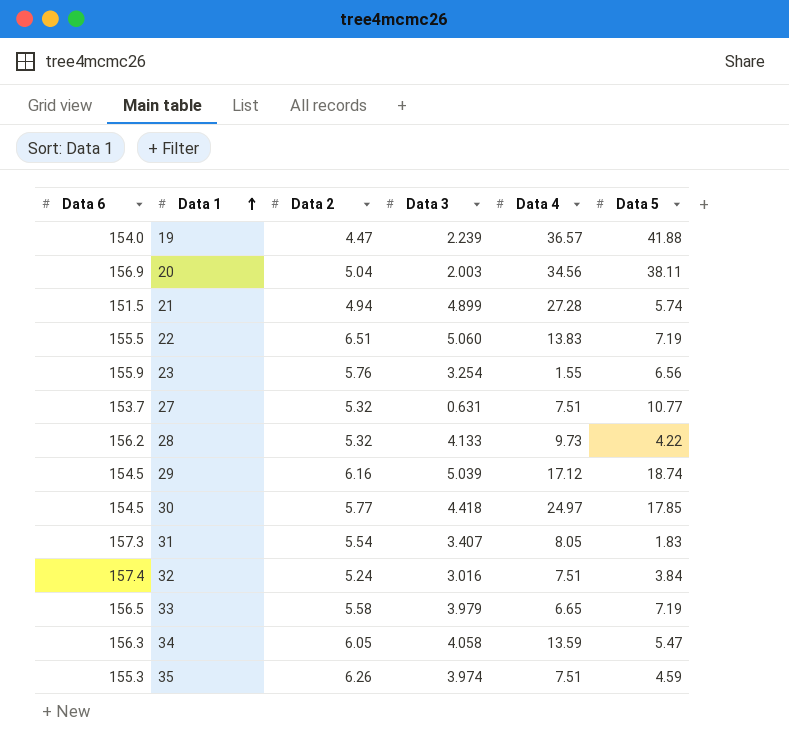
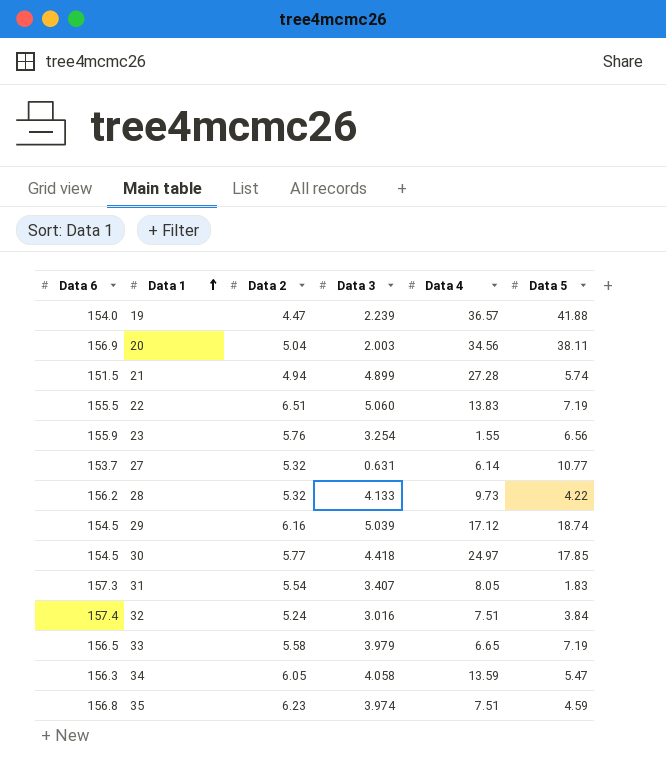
27 | Data 4: 7.51 -> 6.14
35 | Data 6: 155.3 -> 156.8
35 | Data 2: 6.26 -> 6.23

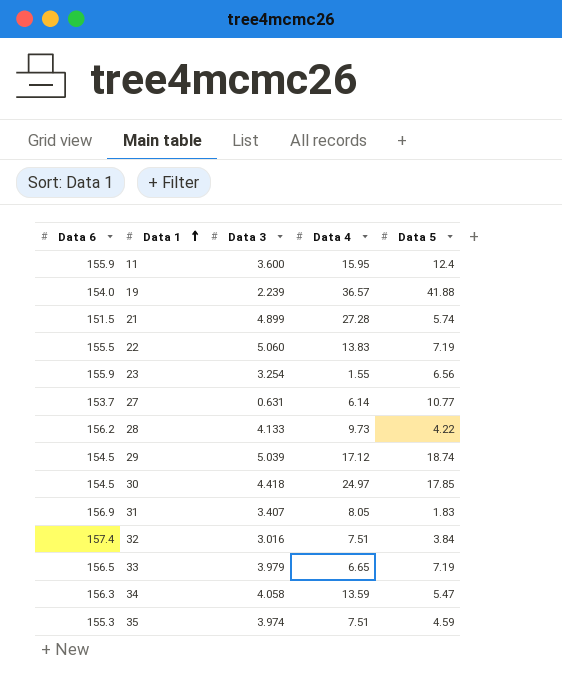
column Data 2 | position: 3 -> none
row 20: 156.9 | 5.04 | 2.003 | 34.56 | 38.11 -> none
row 11: none -> 155.9 | 3.600 | 15.95 | 12.4
31 | Data 6: 157.3 -> 156.9
35 | Data 6: 156.8 -> 155.3

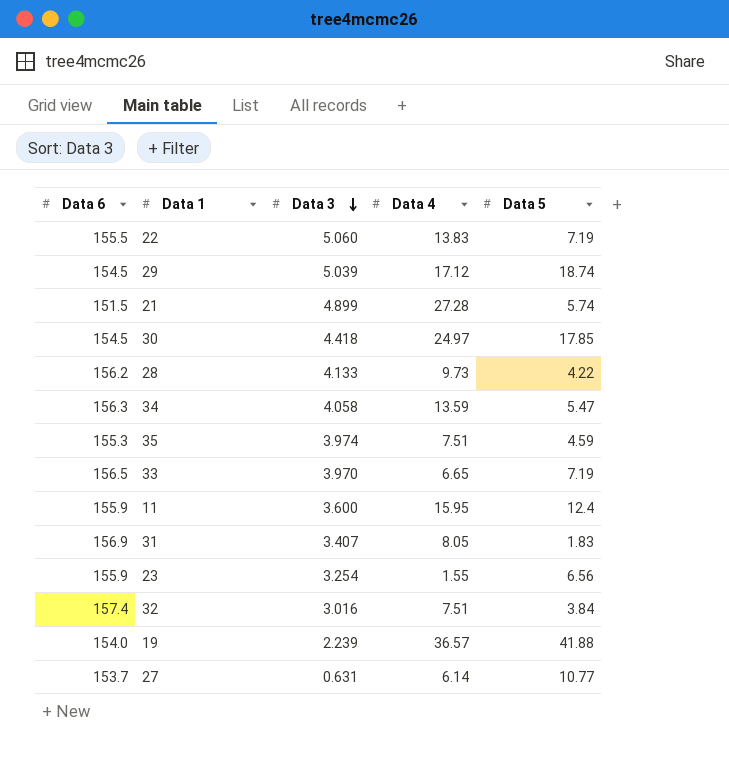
row order: Data 1 ascending -> Data 3 descending
33 | Data 3: 3.979 -> 3.970

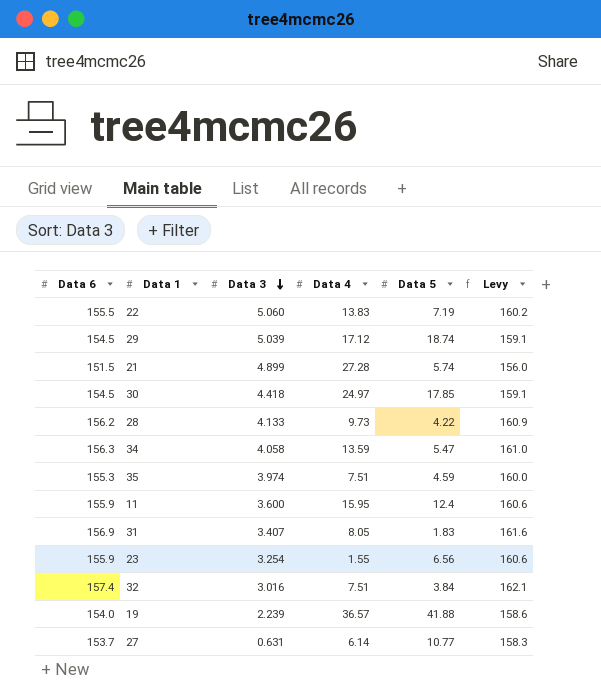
column Levy | formula: none -> [Data 6] * 1.03
row 33: 156.5 | 3.970 | 6.65 | 7.19 -> none

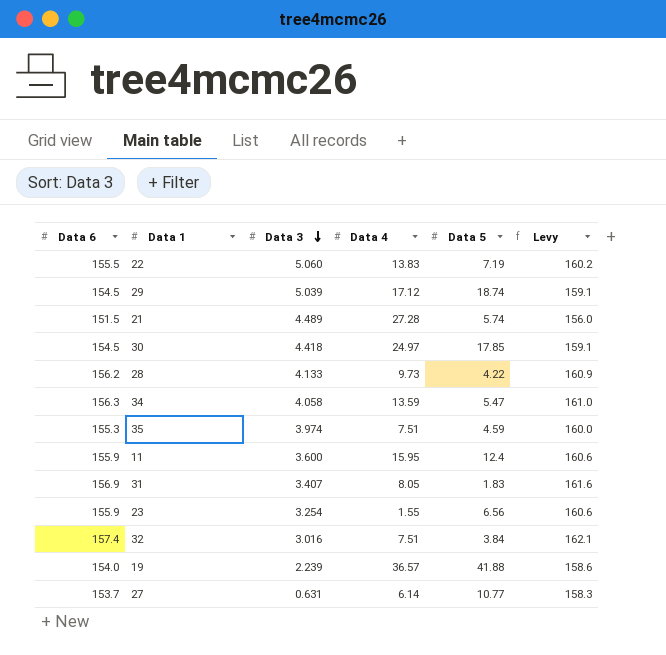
21 | Data 3: 4.899 -> 4.489

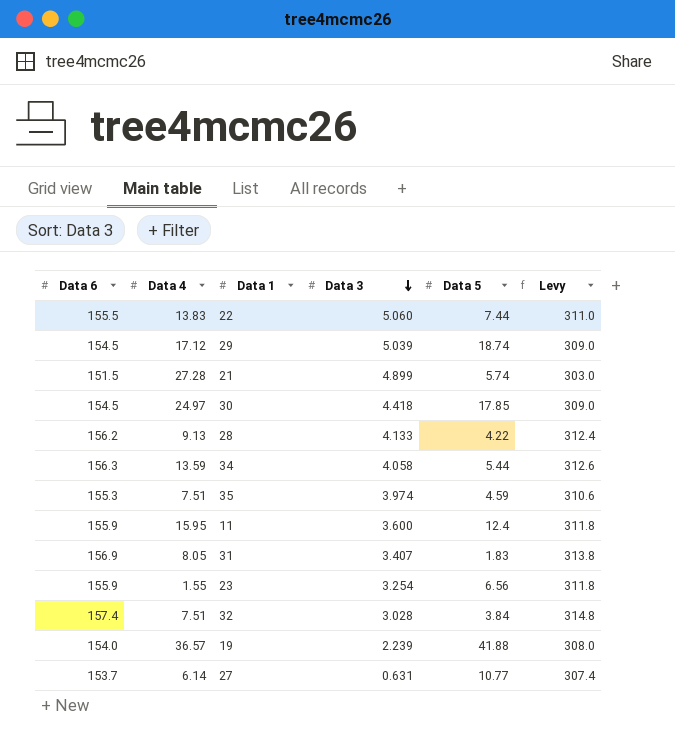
column Data 4 | position: 4 -> 2
column Levy | formula: [Data 6] * 1.03 -> [Data 6] * 2
22 | Data 5: 7.19 -> 7.44
21 | Data 3: 4.489 -> 4.899
28 | Data 4: 9.73 -> 9.13
34 | Data 5: 5.47 -> 5.44
32 | Data 3: 3.016 -> 3.028

